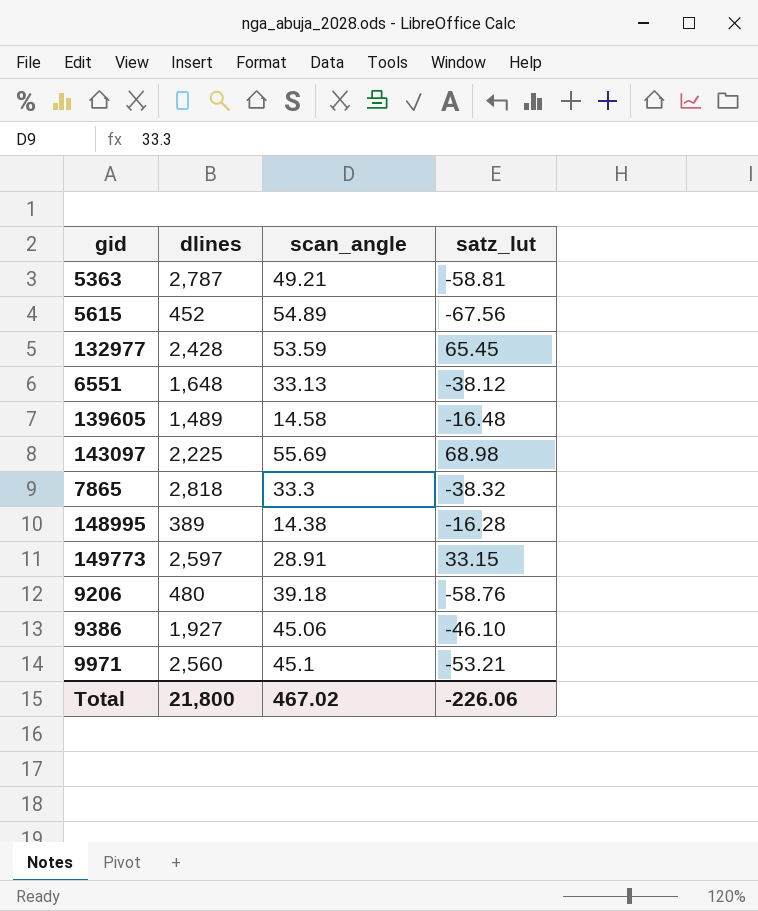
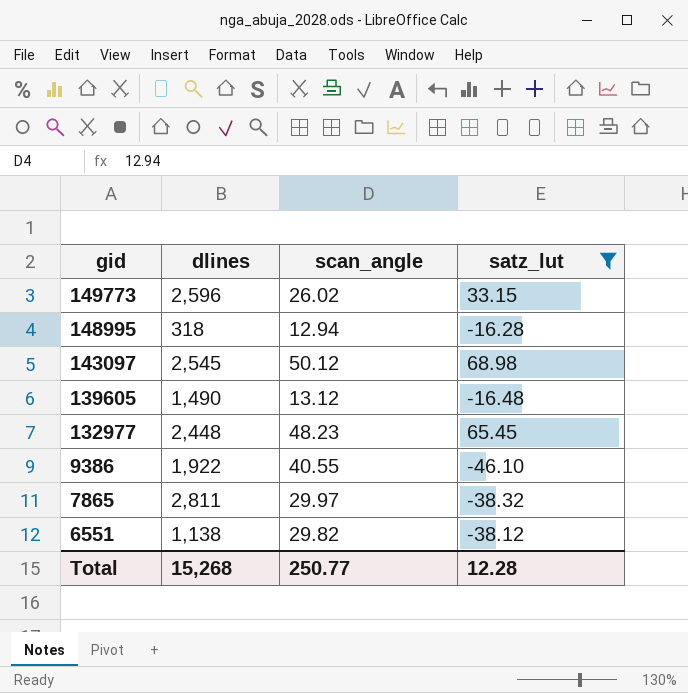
filter: none -> satz_lut >= -46.10
row order: none -> gid descending
149773 | dlines: 2,597 -> 2,596
149773 | scan_angle: 28.91 -> 26.02
148995 | dlines: 389 -> 318
148995 | scan_angle: 14.38 -> 12.94
143097 | dlines: 2,225 -> 2,545
143097 | scan_angle: 55.69 -> 50.12
139605 | dlines: 1,489 -> 1,490
139605 | scan_angle: 14.58 -> 13.12
132977 | dlines: 2,428 -> 2,448
132977 | scan_angle: 53.59 -> 48.23
9386 | dlines: 1,927 -> 1,922
9386 | scan_angle: 45.06 -> 40.55
7865 | dlines: 2,818 -> 2,811
7865 | scan_angle: 33.3 -> 29.97
6551 | dlines: 1,648 -> 1,138
6551 | scan_angle: 33.13 -> 29.82
Total | dlines: 21,800 -> 15,268
Total | scan_angle: 467.02 -> 250.77
Total | satz_lut: -226.06 -> 12.28

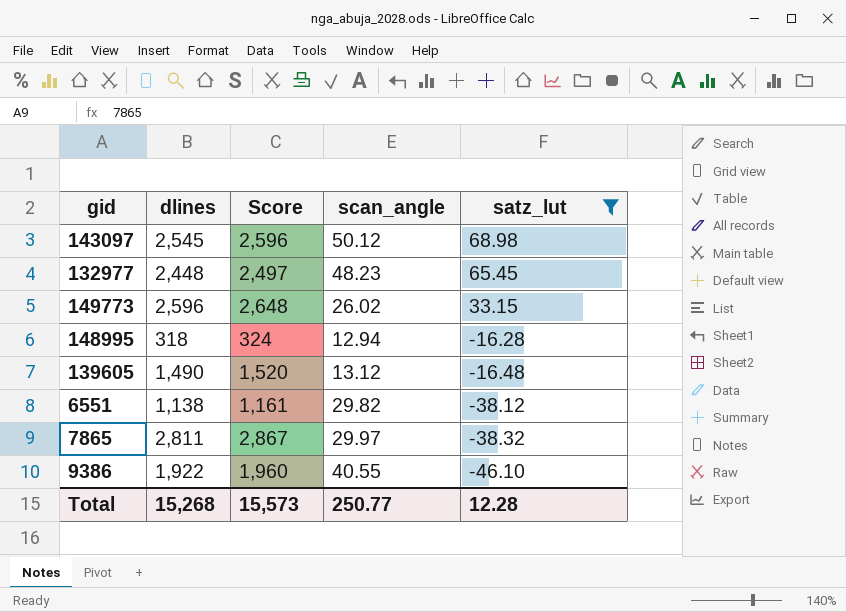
row order: gid descending -> satz_lut descending
column Score | formula: none -> [dlines] * 1.02

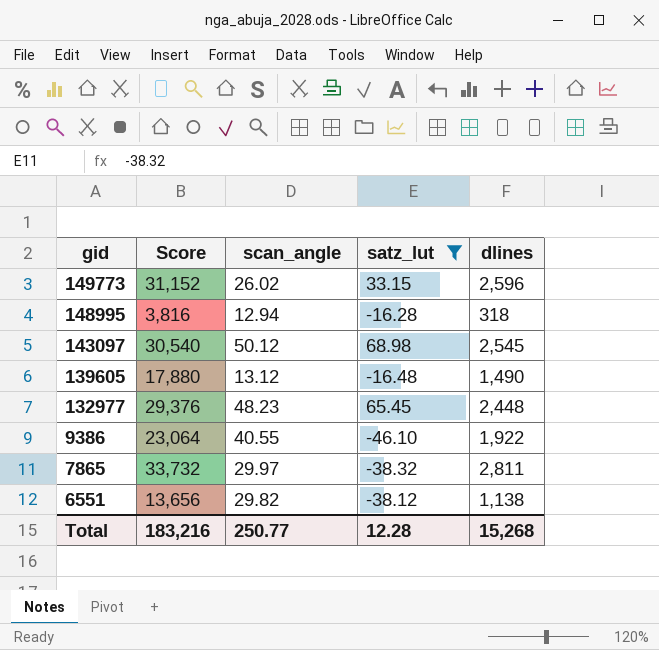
row order: satz_lut descending -> gid descending
column Score | formula: [dlines] * 1.02 -> [dlines] * 12
column dlines | position: 2 -> 5
Total | Score: 15,573 -> 183,216

